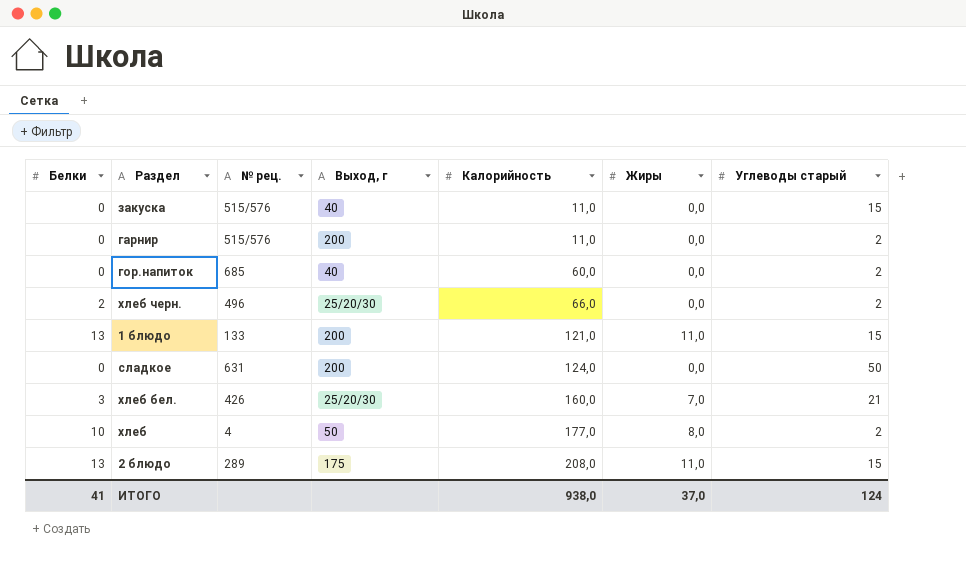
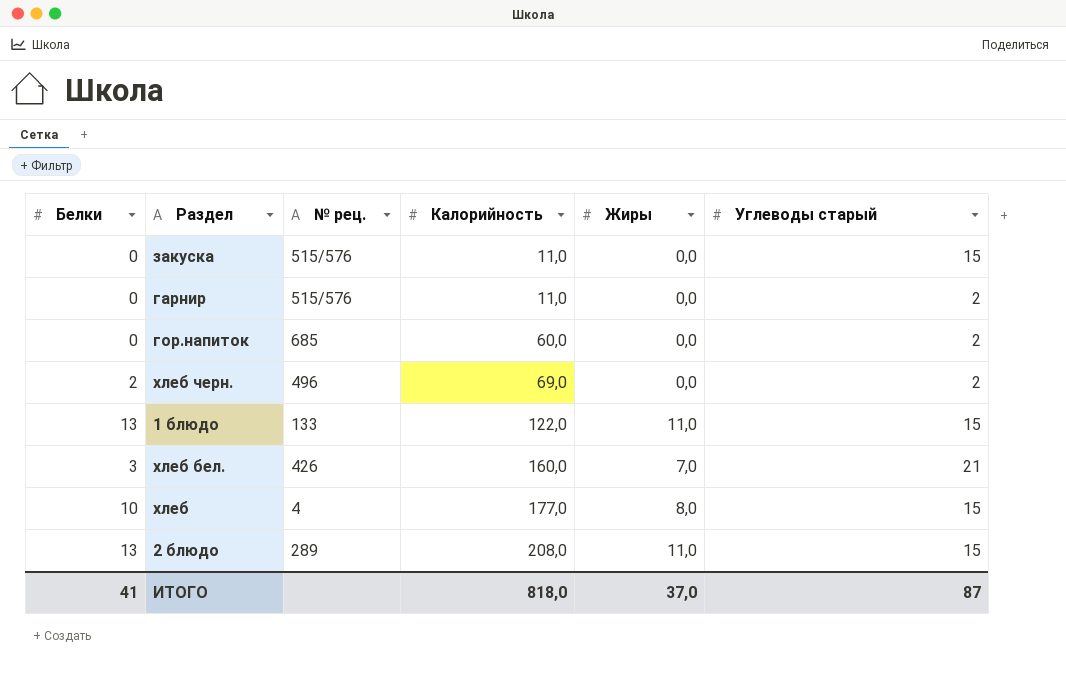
column Выход, г | position: 4 -> none
row сладкое: 0 | 631 | 200 | 124,0 | 0,0 | 50 -> none
хлеб черн. | Калорийность: 66,0 -> 69,0
1 блюдо | Калорийность: 121,0 -> 122,0
хлеб | Углеводы старый: 2 -> 15
ИТОГО | Калорийность: 938,0 -> 818,0
ИТОГО | Углеводы старый: 124 -> 87

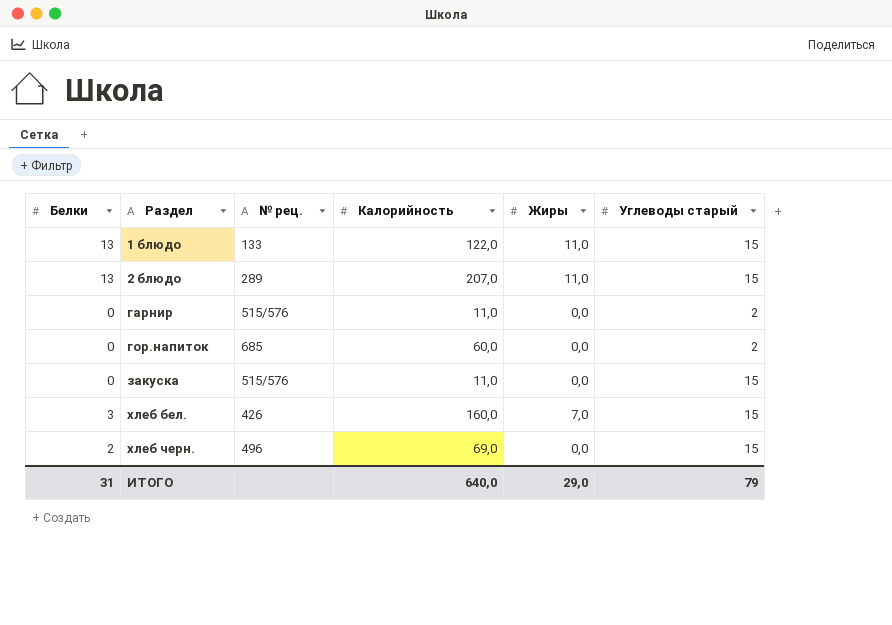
row order: Калорийность ascending -> Раздел ascending
row хлеб: 10 | 4 | 177,0 | 8,0 | 15 -> none
2 блюдо | Калорийность: 208,0 -> 207,0
хлеб бел. | Углеводы старый: 21 -> 15
хлеб черн. | Углеводы старый: 2 -> 15
ИТОГО | Белки: 41 -> 31
ИТОГО | Калорийность: 818,0 -> 640,0
ИТОГО | Жиры: 37,0 -> 29,0
ИТОГО | Углеводы старый: 87 -> 79

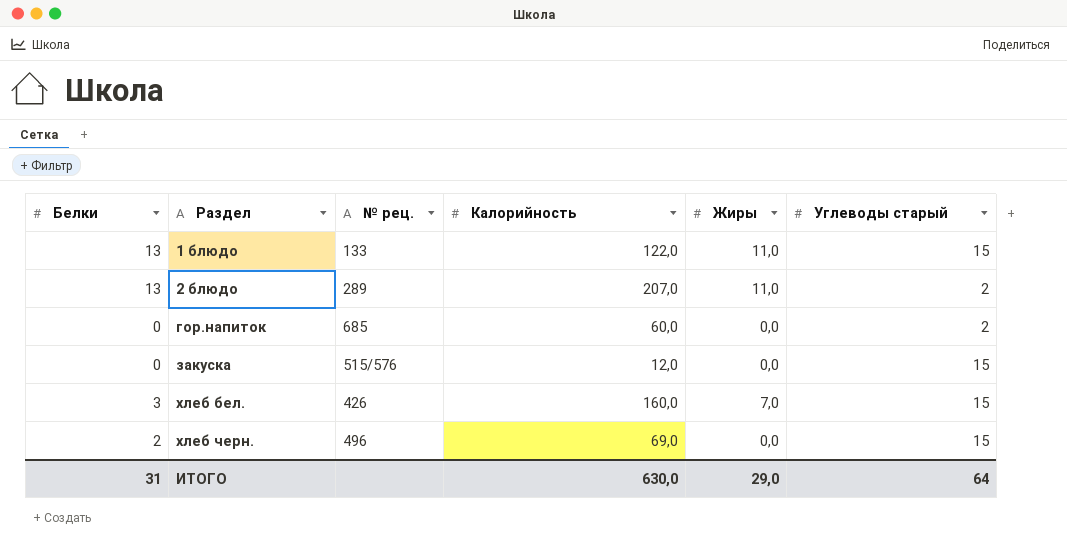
row гарнир: 0 | 515/576 | 11,0 | 0,0 | 2 -> none
2 блюдо | Углеводы старый: 15 -> 2
закуска | Калорийность: 11,0 -> 12,0
ИТОГО | Калорийность: 640,0 -> 630,0
ИТОГО | Углеводы старый: 79 -> 64

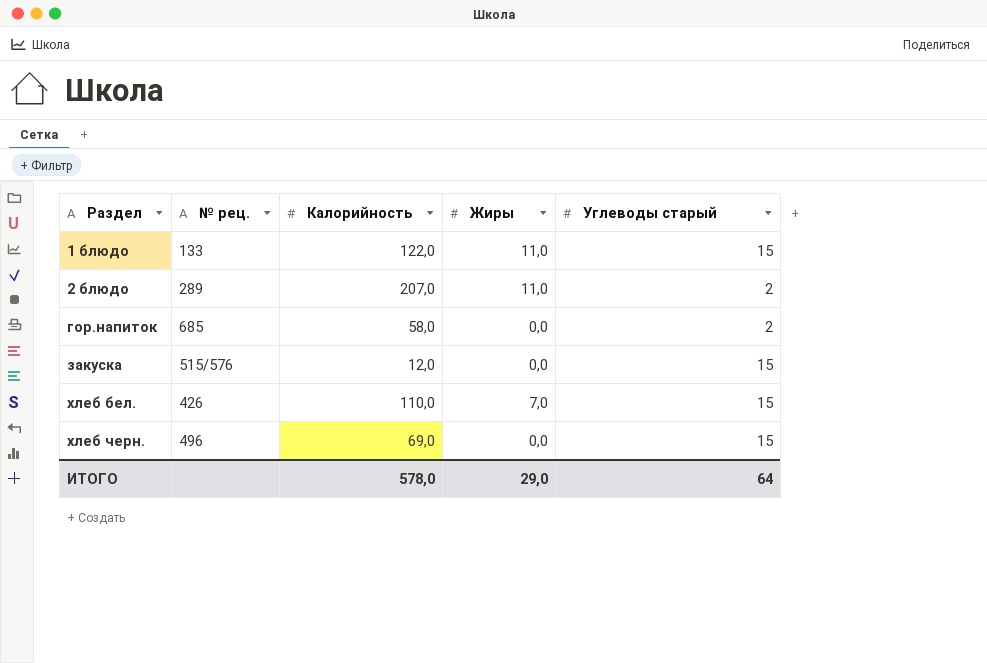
column Белки | position: 1 -> none
гор.напиток | Калорийность: 60,0 -> 58,0
хлеб бел. | Калорийность: 160,0 -> 110,0
ИТОГО | Калорийность: 630,0 -> 578,0

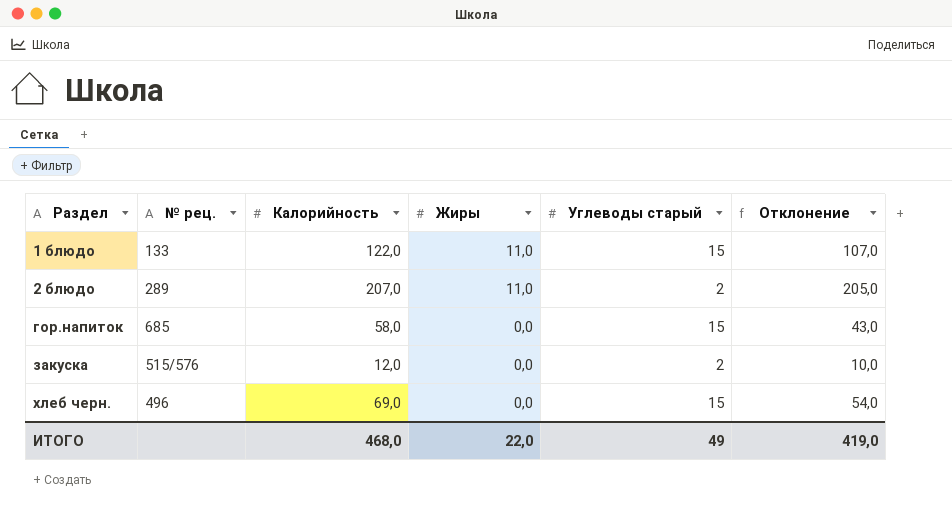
column Отклонение | formula: none -> [Калорийность] - [Углеводы старый]
row хлеб бел.: 426 | 110,0 | 7,0 | 15 -> none
гор.напиток | Углеводы старый: 2 -> 15
закуска | Углеводы старый: 15 -> 2
ИТОГО | Калорийность: 578,0 -> 468,0
ИТОГО | Жиры: 29,0 -> 22,0
ИТОГО | Углеводы старый: 64 -> 49

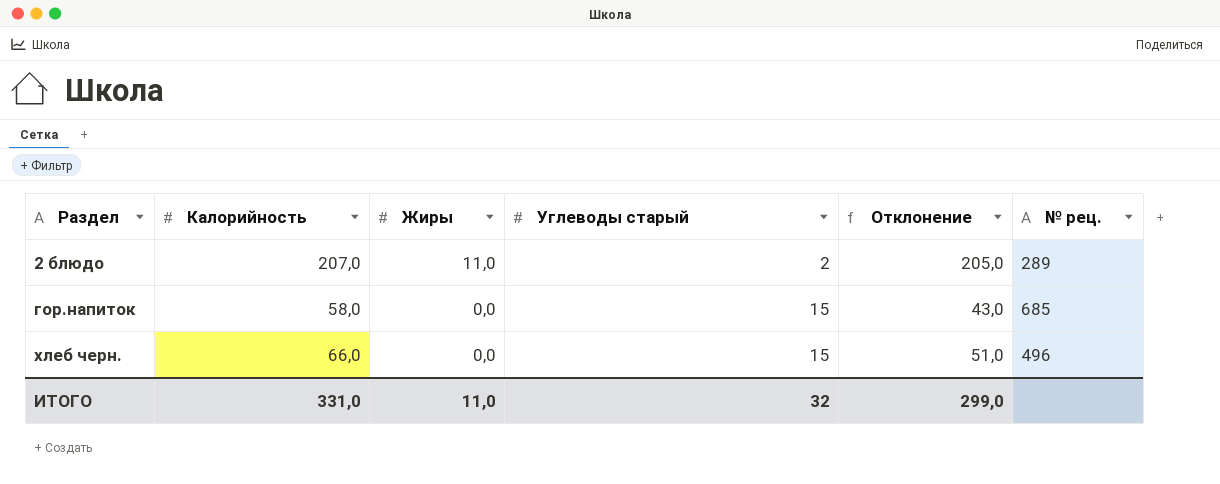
column № рец. | position: 2 -> 6
row 1 блюдо: 133 | 122,0 | 11,0 | 15 | 107,0 -> none
row закуска: 515/576 | 12,0 | 0,0 | 2 | 10,0 -> none
хлеб черн. | Калорийность: 69,0 -> 66,0
хлеб черн. | Отклонение: 54,0 -> 51,0
ИТОГО | Калорийность: 468,0 -> 331,0
ИТОГО | Жиры: 22,0 -> 11,0
ИТОГО | Углеводы старый: 49 -> 32
ИТОГО | Отклонение: 419,0 -> 299,0

